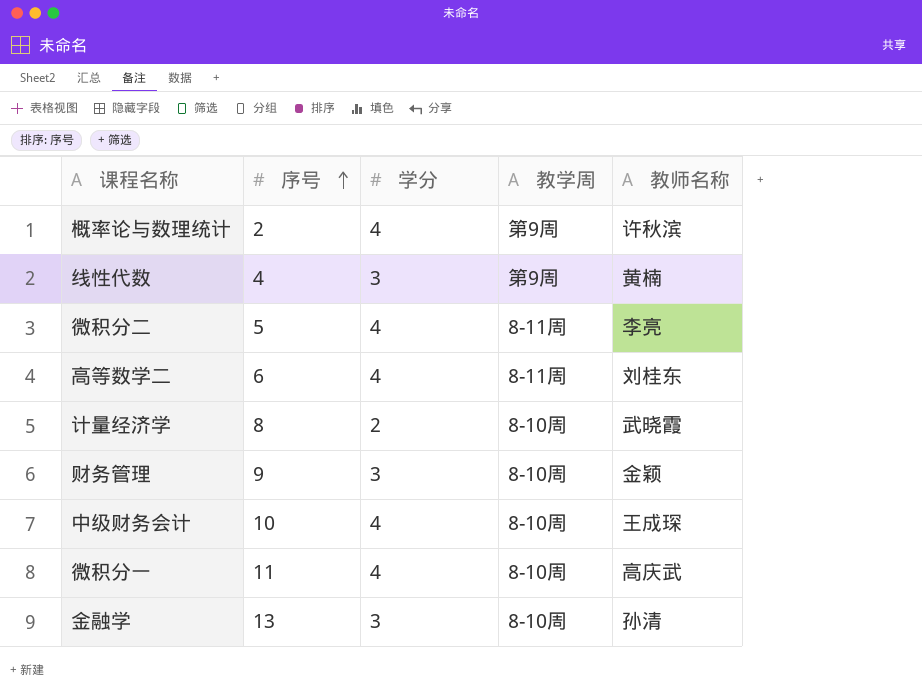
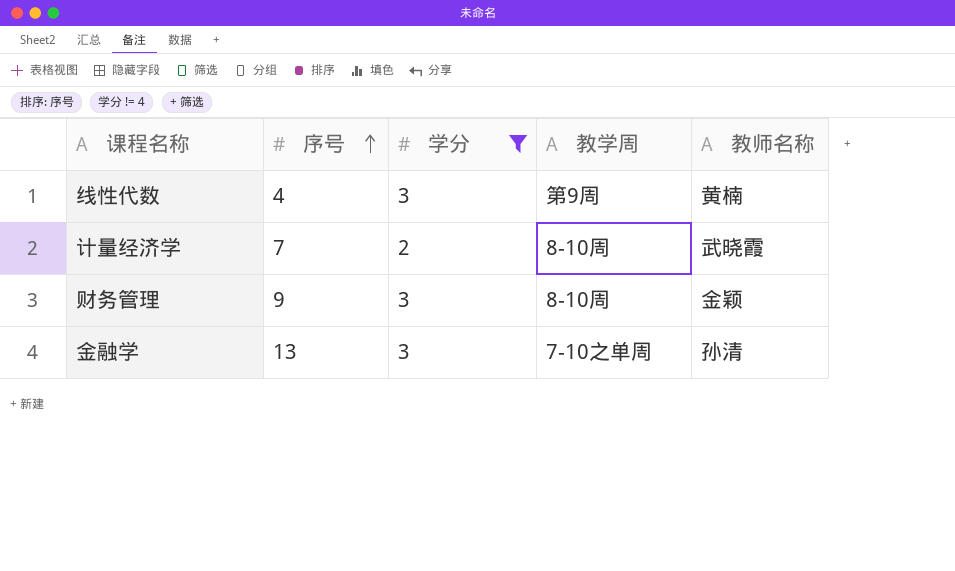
filter: none -> 学分 != 4
计量经济学 | 序号: 8 -> 7
金融学 | 教学周: 8-10周 -> 7-10之单周

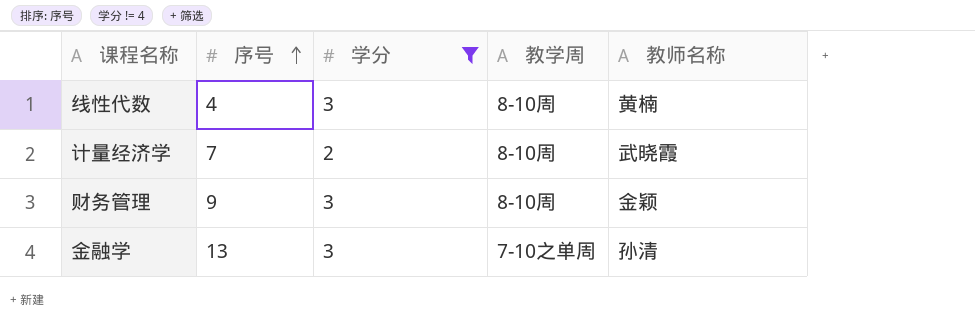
线性代数 | 教学周: 第9周 -> 8-10周

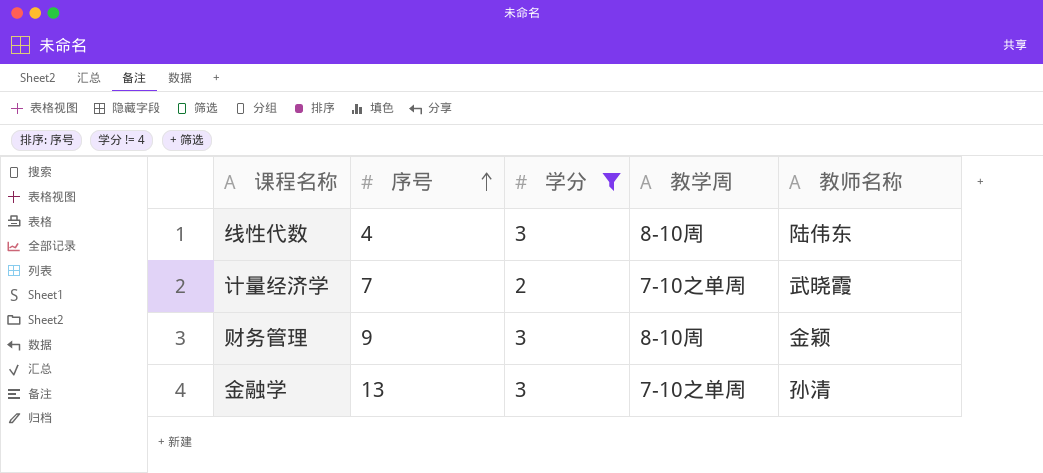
线性代数 | 教师名称: 黄楠 -> 陆伟东
计量经济学 | 教学周: 8-10周 -> 7-10之单周

